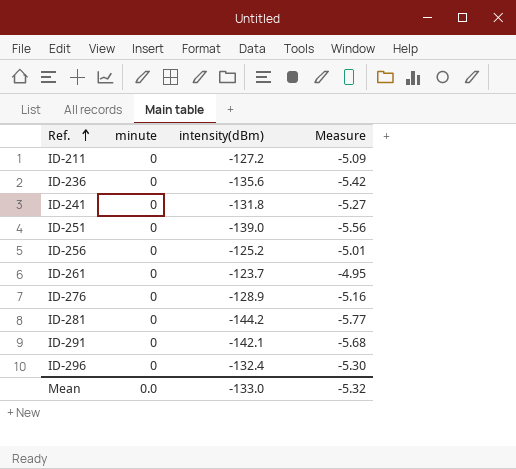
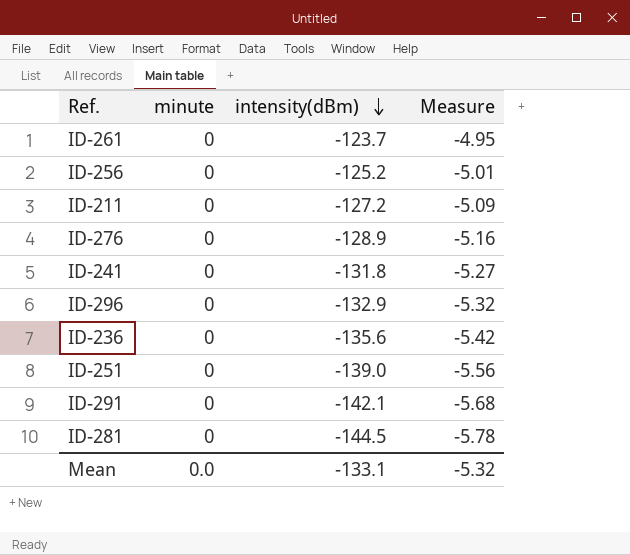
row order: Ref. ascending -> intensity(dBm) descending
ID-296 | intensity(dBm): -132.4 -> -132.9
ID-296 | Measure: -5.30 -> -5.32
ID-281 | intensity(dBm): -144.2 -> -144.5
ID-281 | Measure: -5.77 -> -5.78
Mean | intensity(dBm): -133.0 -> -133.1

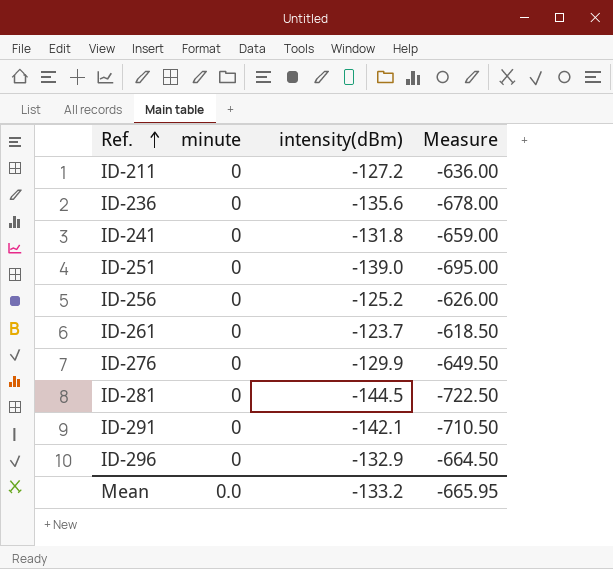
row order: intensity(dBm) descending -> Ref. ascending
column Measure | formula: [intensity(dBm)] * 0.04 -> [intensity(dBm)] * 5
ID-276 | intensity(dBm): -128.9 -> -129.9
Mean | intensity(dBm): -133.1 -> -133.2
Mean | Measure: -5.32 -> -665.95

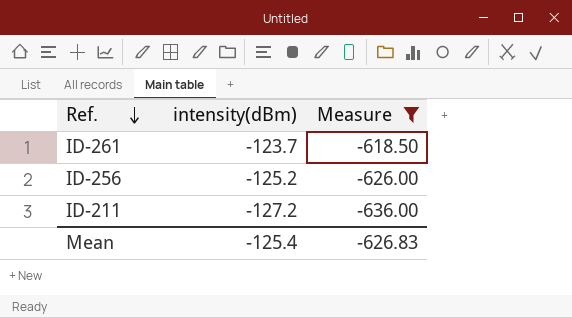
filter: none -> Measure >= -636.00
row order: Ref. ascending -> Ref. descending
column minute | position: 2 -> none
Mean | intensity(dBm): -133.2 -> -125.4
Mean | Measure: -665.95 -> -626.83

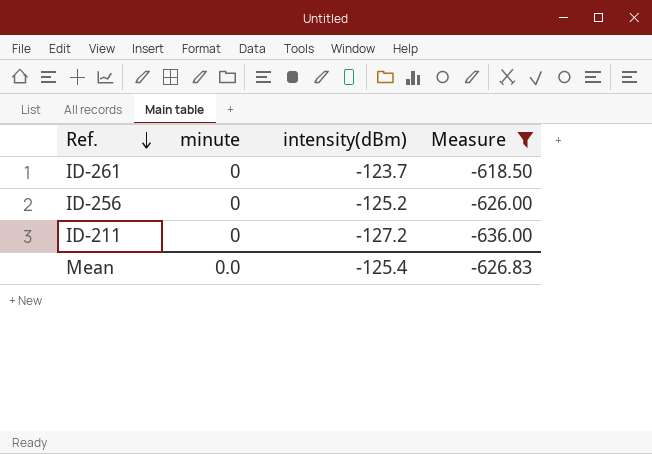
column minute | position: none -> 2

